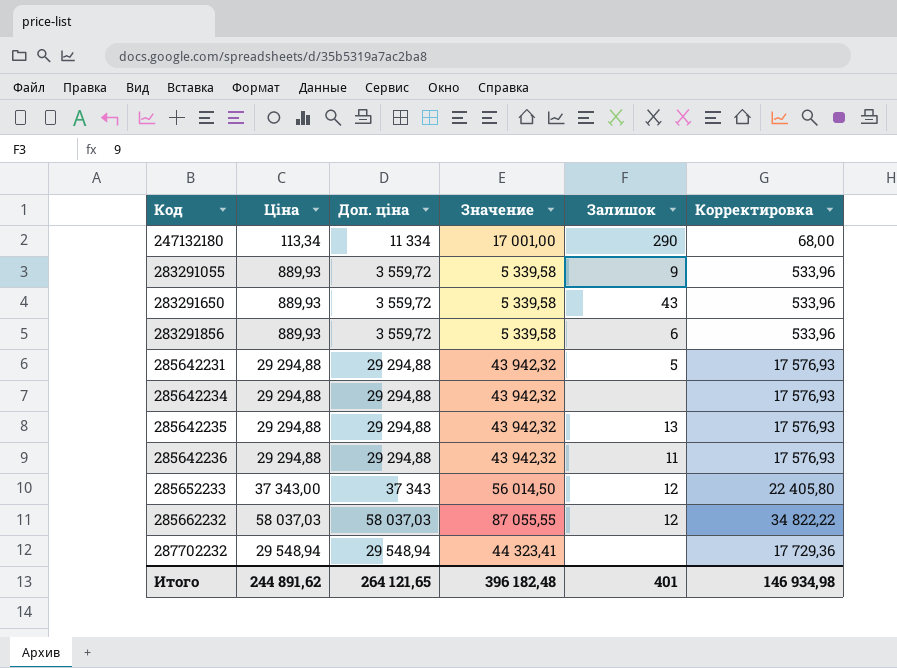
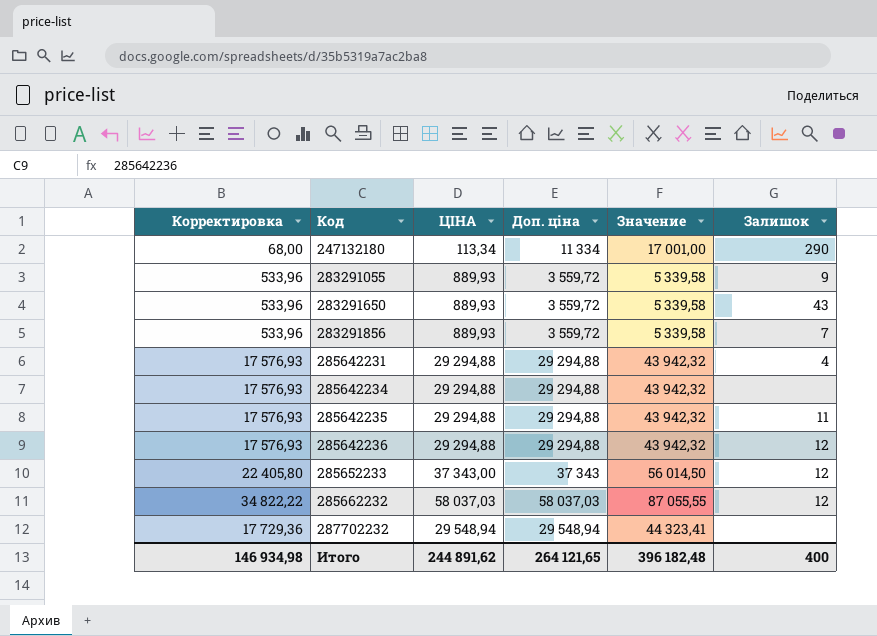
column Корректировка | position: 6 -> 1
column name: Ціна -> ЦІНА
283291856 | Залишок: 6 -> 7
285642231 | Залишок: 5 -> 4
285642235 | Залишок: 13 -> 11
285642236 | Залишок: 11 -> 12
Итого | Залишок: 401 -> 400

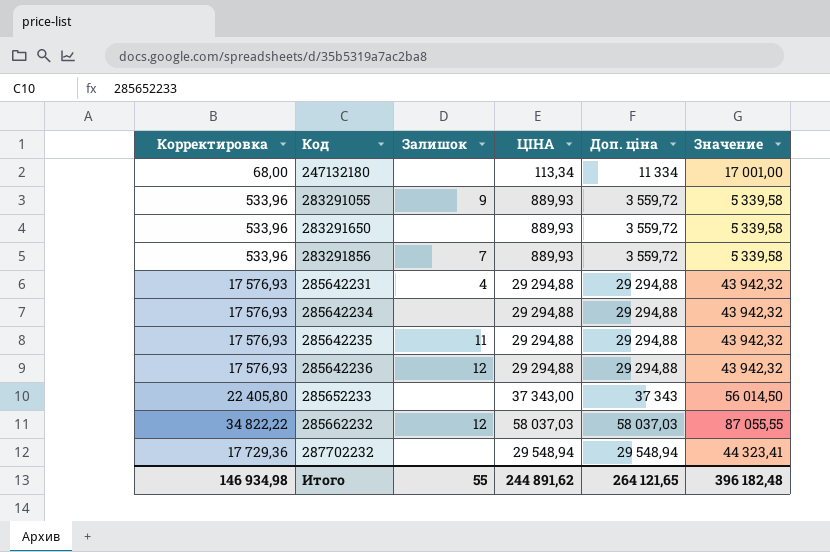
column Залишок | position: 6 -> 3
247132180 | Залишок: 290 -> none
283291650 | Залишок: 43 -> none
285652233 | Залишок: 12 -> none
Итого | Залишок: 400 -> 55

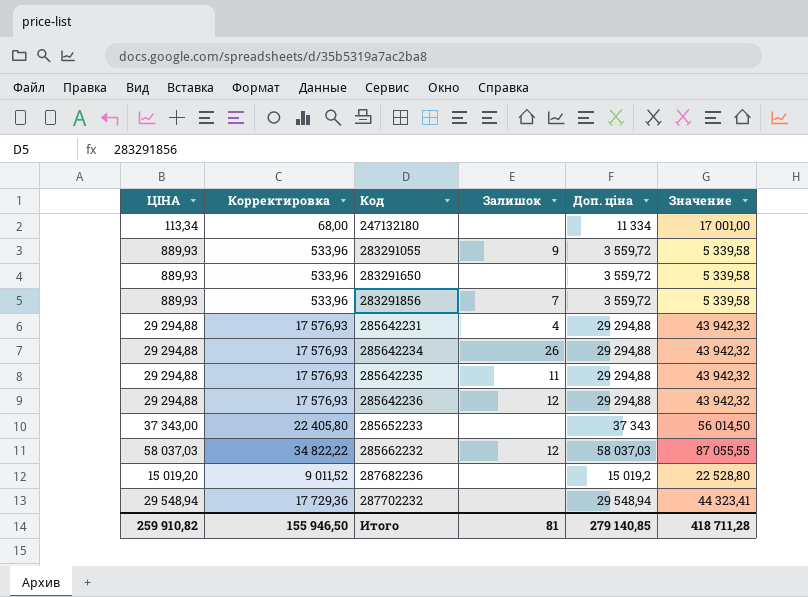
column ЦІНА | position: 4 -> 1
285642234 | Залишок: none -> 26
row 287682236: none -> 15 019,20 | 9 011,52 | none | 15 019,2 | 22 528,80
Итого | ЦІНА: 244 891,62 -> 259 910,82
Итого | Корректировка: 146 934,98 -> 155 946,50
Итого | Залишок: 55 -> 81
Итого | Доп. ціна: 264 121,65 -> 279 140,85
Итого | Значение: 396 182,48 -> 418 711,28

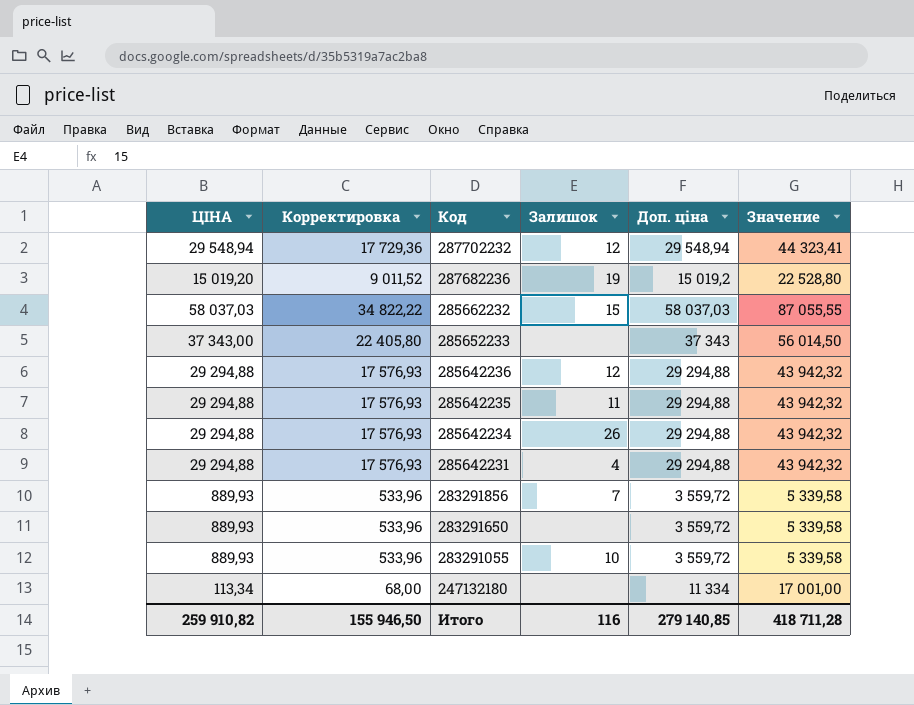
row order: Код ascending -> Код descending
287702232 | Залишок: none -> 12
287682236 | Залишок: none -> 19
285662232 | Залишок: 12 -> 15
283291055 | Залишок: 9 -> 10
Итого | Залишок: 81 -> 116

